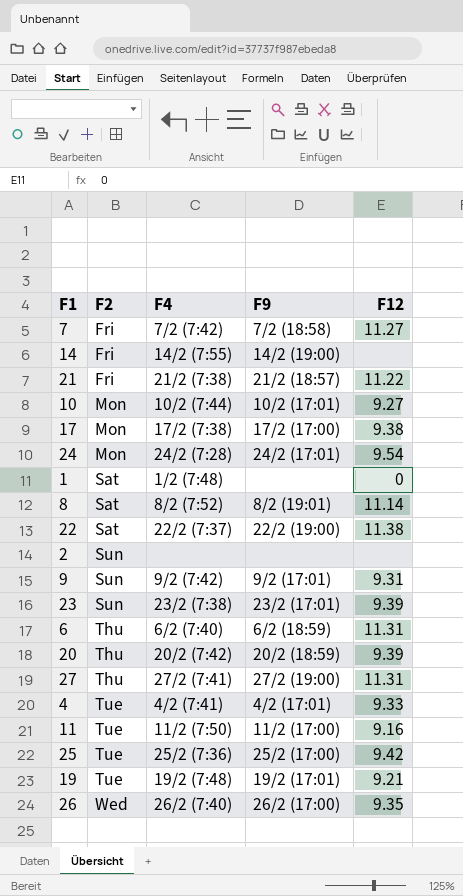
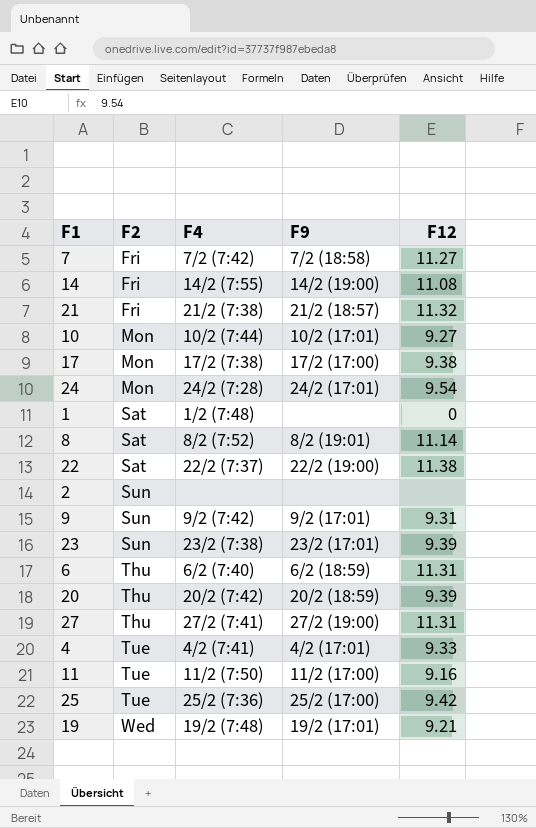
row 26: Wed | 26/2 (7:40) | 26/2 (17:00) | 9.35 -> none
14 | F12: none -> 11.08
21 | F12: 11.22 -> 11.32
19 | F2: Tue -> Wed

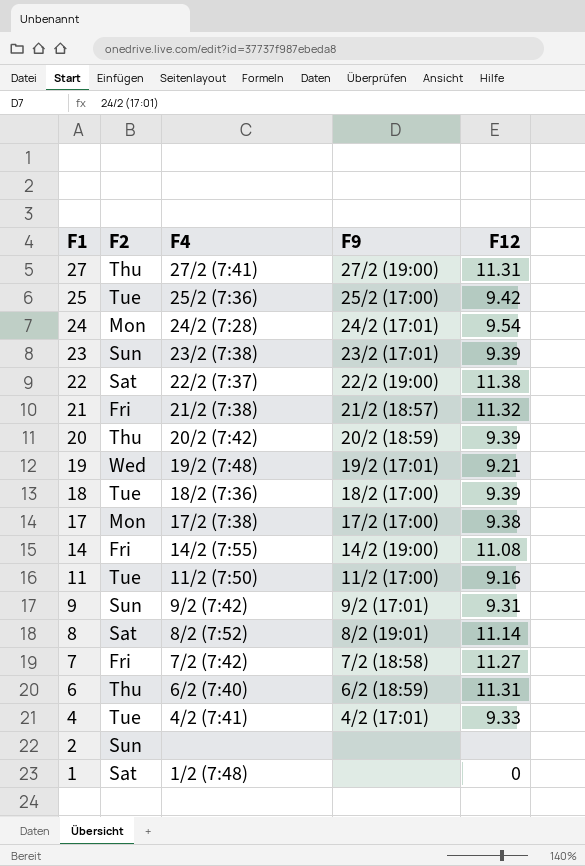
row order: F2 ascending -> F1 descending
row 10: Mon | 10/2 (7:44) | 10/2 (17:01) | 9.27 -> none
row 18: none -> Tue | 18/2 (7:36) | 18/2 (17:00) | 9.39

